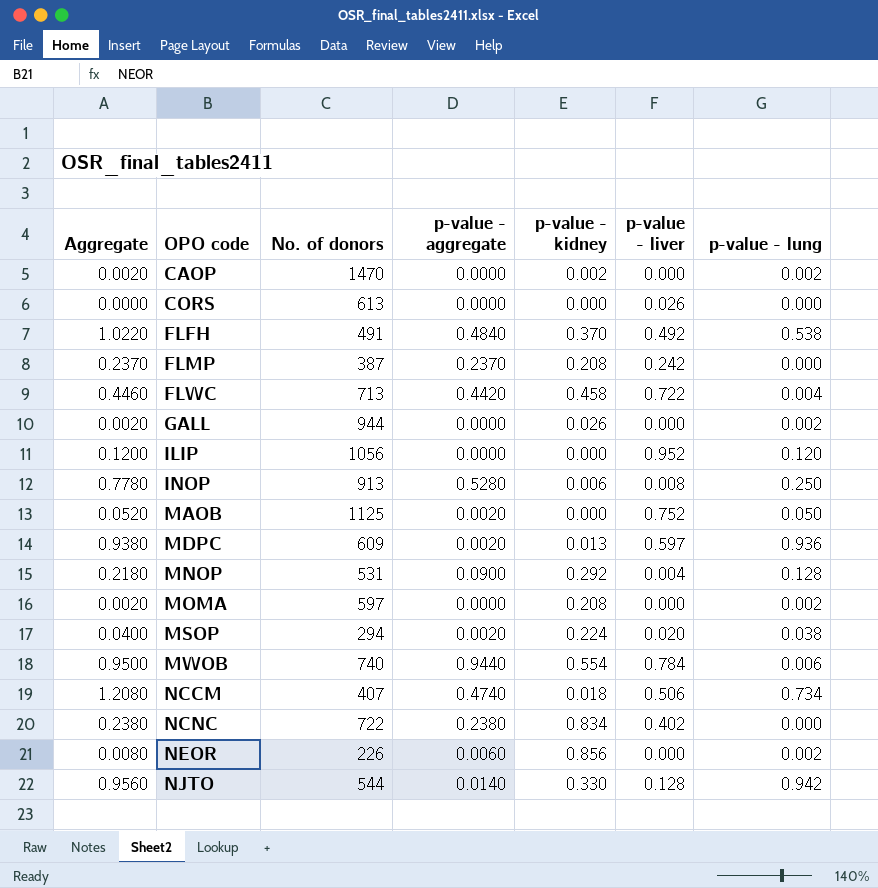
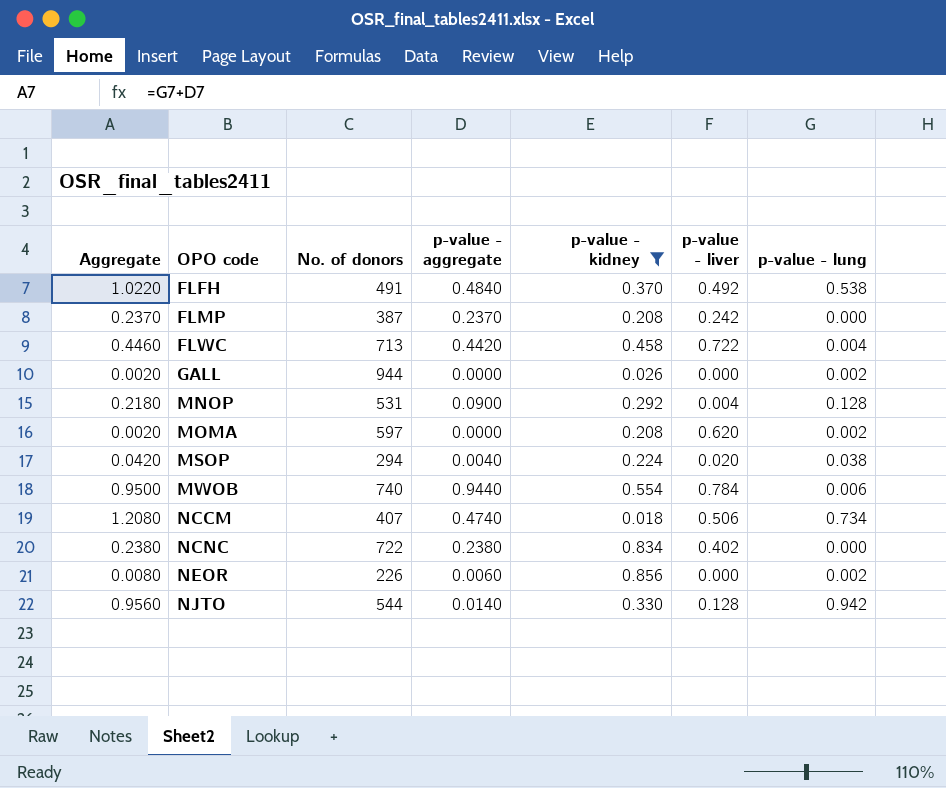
filter: none -> p-value - kidney >= 0.018
MOMA | p-value - liver: 0.000 -> 0.620
MSOP | Aggregate: 0.0400 -> 0.0420
MSOP | p-value - aggregate: 0.0020 -> 0.0040

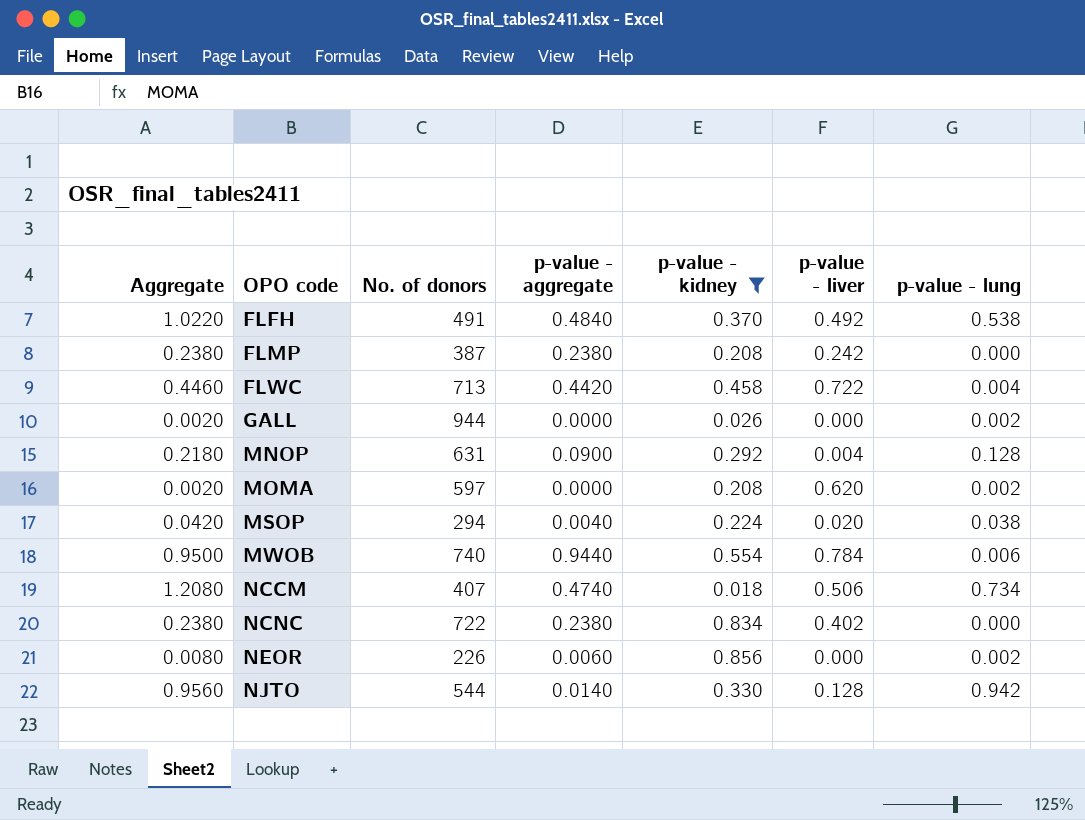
FLMP | Aggregate: 0.2370 -> 0.2380
FLMP | p-value - aggregate: 0.2370 -> 0.2380
MNOP | No. of donors: 531 -> 631

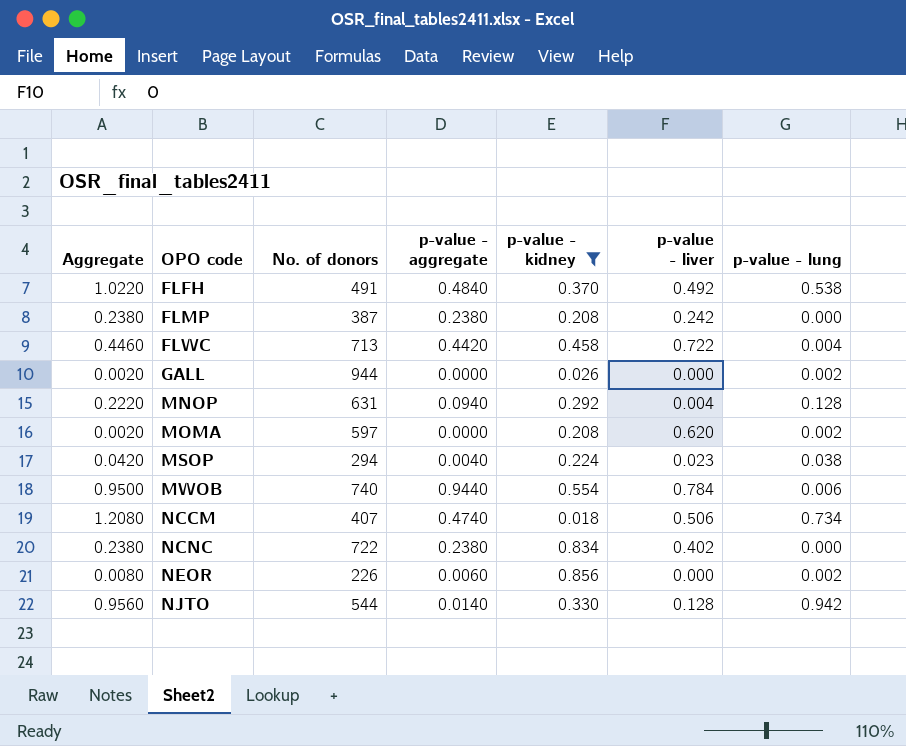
MNOP | Aggregate: 0.2180 -> 0.2220
MNOP | p-value - aggregate: 0.0900 -> 0.0940
MSOP | p-value - liver: 0.020 -> 0.023

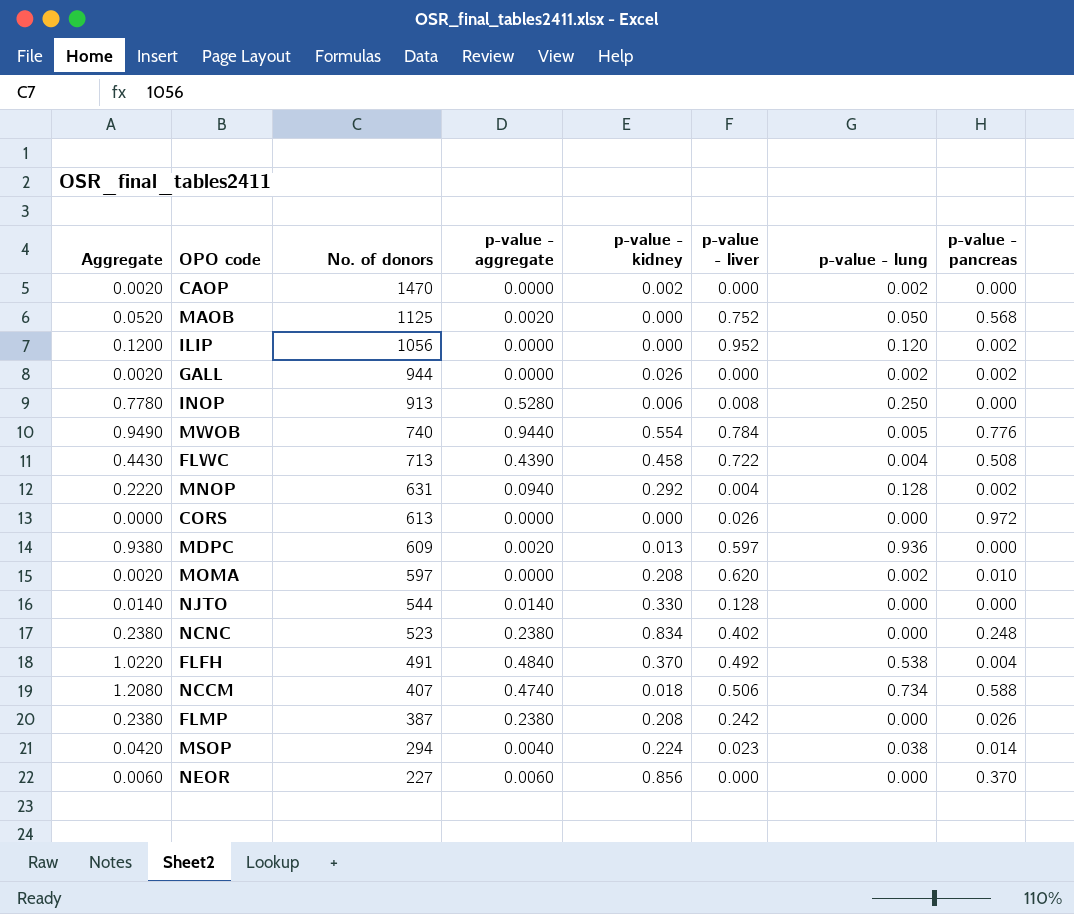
filter: p-value - kidney >= 0.018 -> none
row order: OPO code ascending -> No. of donors descending
column p-value - pancreas | position: none -> 8
MWOB | Aggregate: 0.9500 -> 0.9490
MWOB | p-value - lung: 0.006 -> 0.005
FLWC | Aggregate: 0.4460 -> 0.4430
FLWC | p-value - aggregate: 0.4420 -> 0.4390
NJTO | Aggregate: 0.9560 -> 0.0140
NJTO | p-value - lung: 0.942 -> 0.000
NCNC | No. of donors: 722 -> 523
NEOR | Aggregate: 0.0080 -> 0.0060
NEOR | No. of donors: 226 -> 227
NEOR | p-value - lung: 0.002 -> 0.000

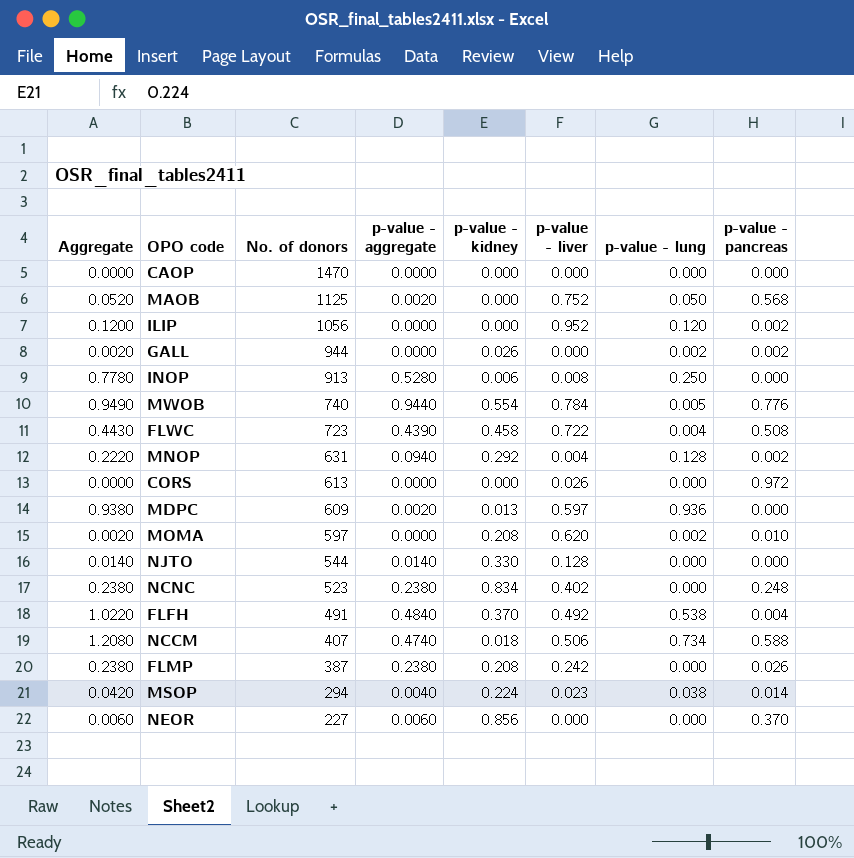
CAOP | Aggregate: 0.0020 -> 0.0000
CAOP | p-value - kidney: 0.002 -> 0.000
CAOP | p-value - lung: 0.002 -> 0.000
FLWC | No. of donors: 713 -> 723

